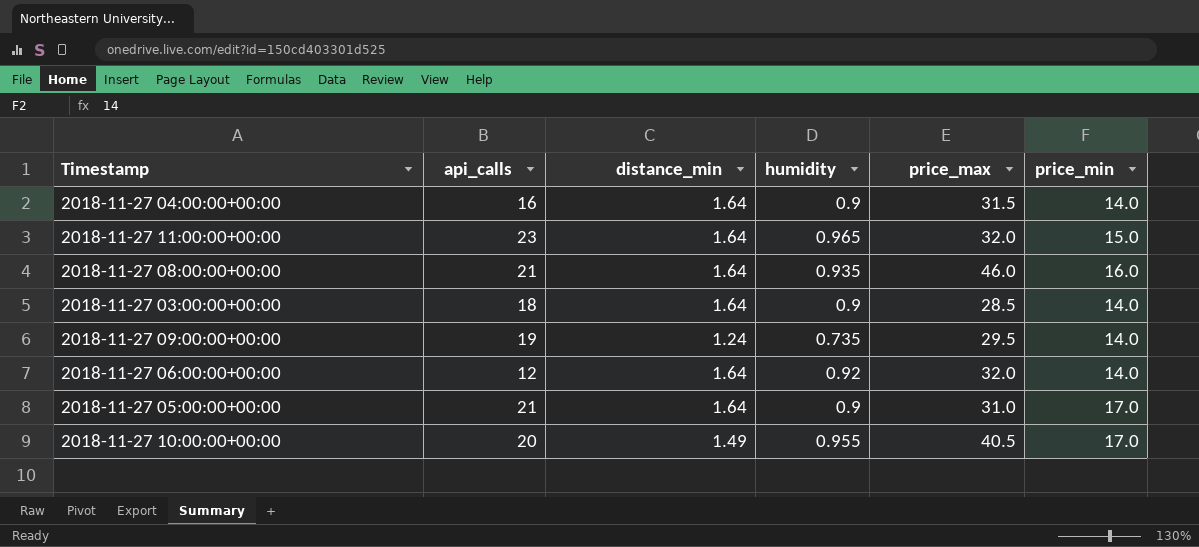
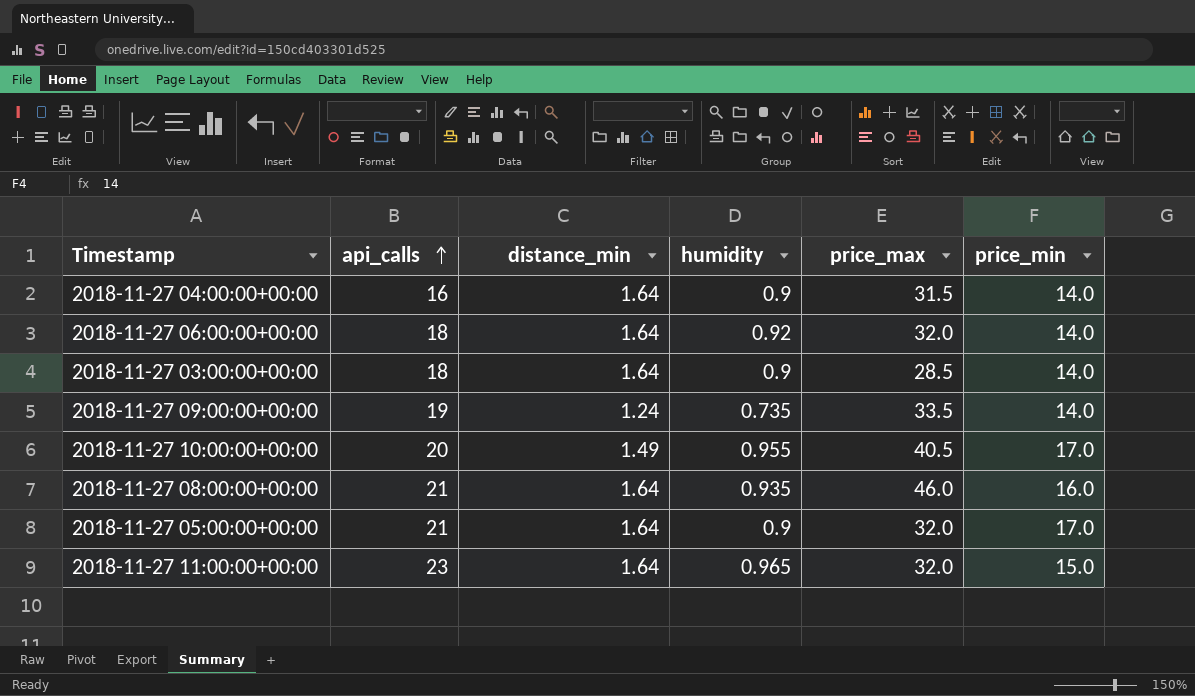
row order: none -> api_calls ascending
2018-11-27 06:00:00+00:00 | api_calls: 12 -> 18
2018-11-27 09:00:00+00:00 | price_max: 29.5 -> 33.5
2018-11-27 05:00:00+00:00 | price_max: 31.0 -> 32.0

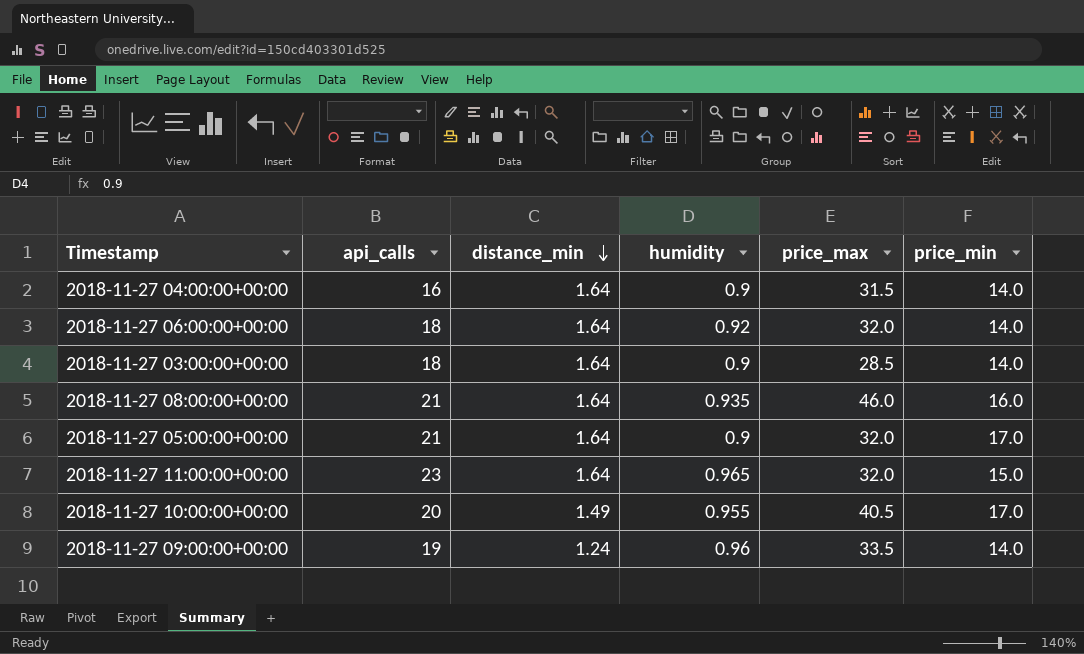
row order: api_calls ascending -> distance_min descending
2018-11-27 09:00:00+00:00 | humidity: 0.735 -> 0.96

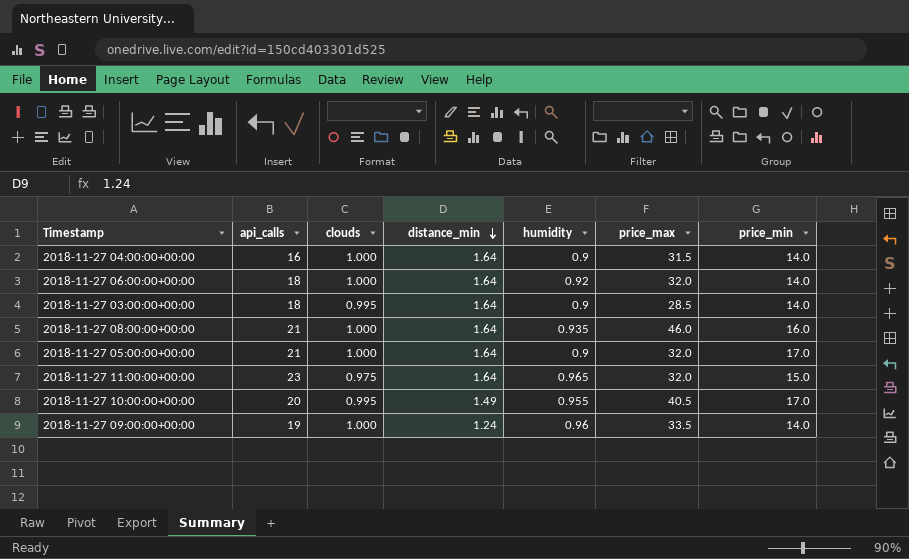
column clouds | position: none -> 3

